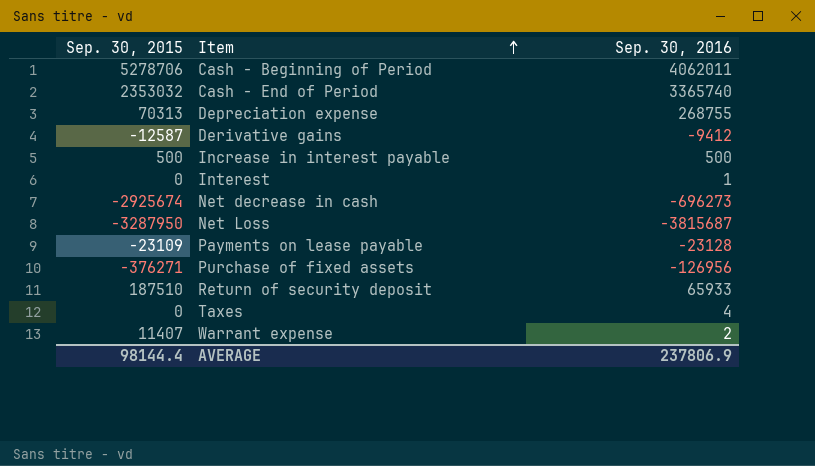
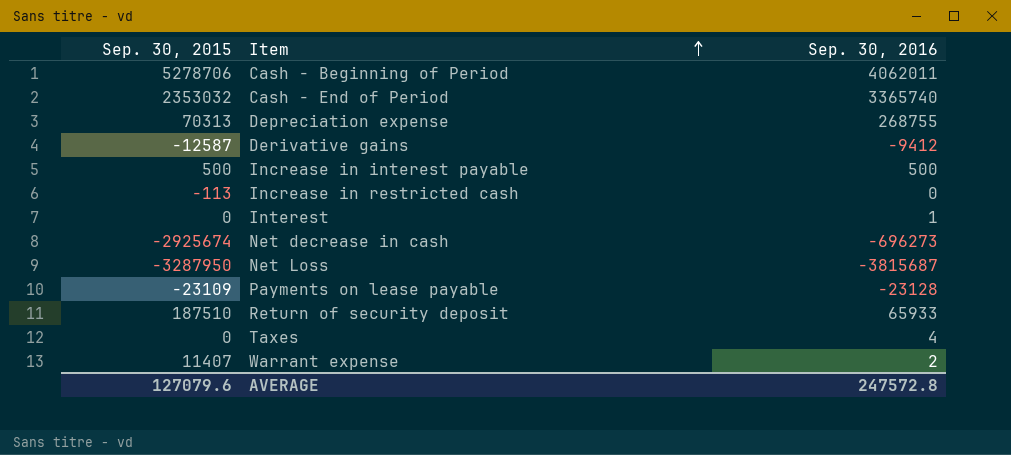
row Purchase of fixed assets: -376271 | -126956 -> none
row Increase in restricted cash: none -> -113 | 0
AVERAGE | Sep. 30, 2015: 98144.4 -> 127079.6
AVERAGE | Sep. 30, 2016: 237806.9 -> 247572.8

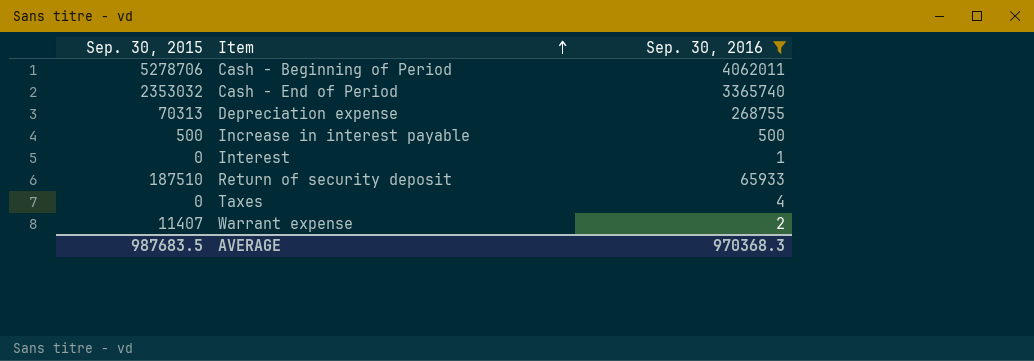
filter: none -> Sep. 30, 2016 >= 1
AVERAGE | Sep. 30, 2015: 127079.6 -> 987683.5
AVERAGE | Sep. 30, 2016: 247572.8 -> 970368.3

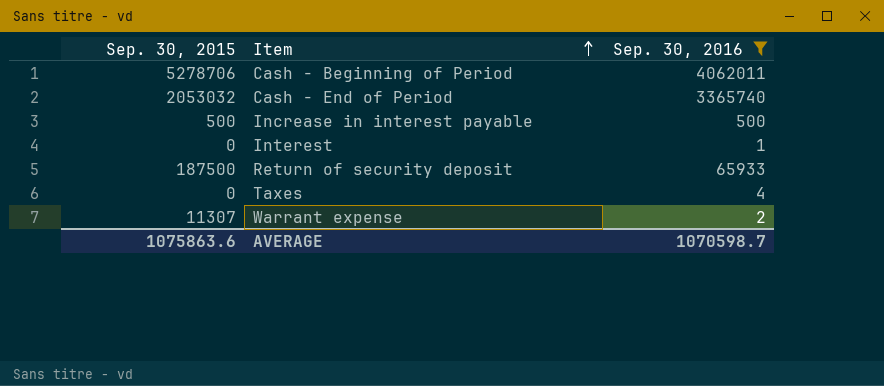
row Depreciation expense: 70313 | 268755 -> none
Cash - End of Period | Sep. 30, 2015: 2353032 -> 2053032
Return of security deposit | Sep. 30, 2015: 187510 -> 187500
Warrant expense | Sep. 30, 2015: 11407 -> 11307
AVERAGE | Sep. 30, 2015: 987683.5 -> 1075863.6
AVERAGE | Sep. 30, 2016: 970368.3 -> 1070598.7

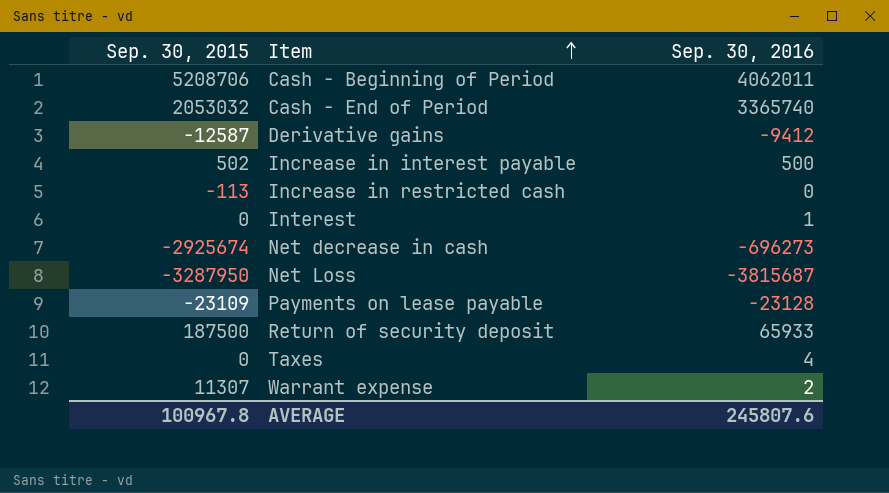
filter: Sep. 30, 2016 >= 1 -> none
Cash - Beginning of Period | Sep. 30, 2015: 5278706 -> 5208706
Increase in interest payable | Sep. 30, 2015: 500 -> 502
AVERAGE | Sep. 30, 2015: 1075863.6 -> 100967.8
AVERAGE | Sep. 30, 2016: 1070598.7 -> 245807.6

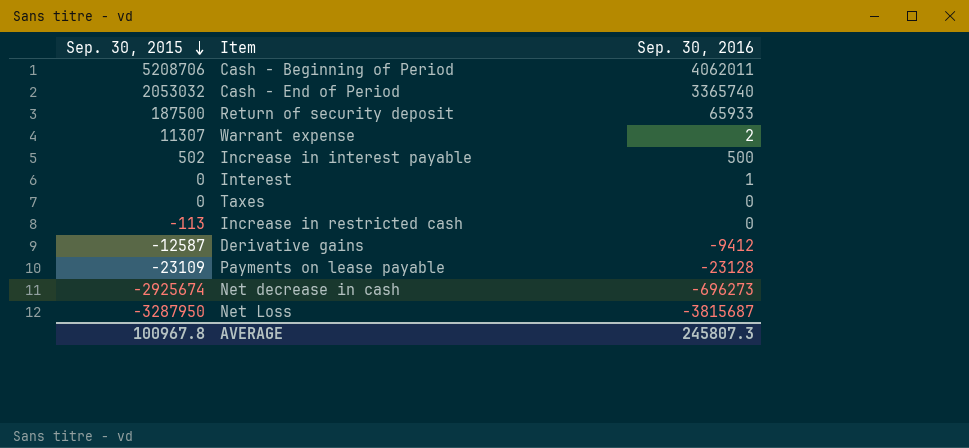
row order: Item ascending -> Sep. 30, 2015 descending
Taxes | Sep. 30, 2016: 4 -> 0
AVERAGE | Sep. 30, 2016: 245807.6 -> 245807.3

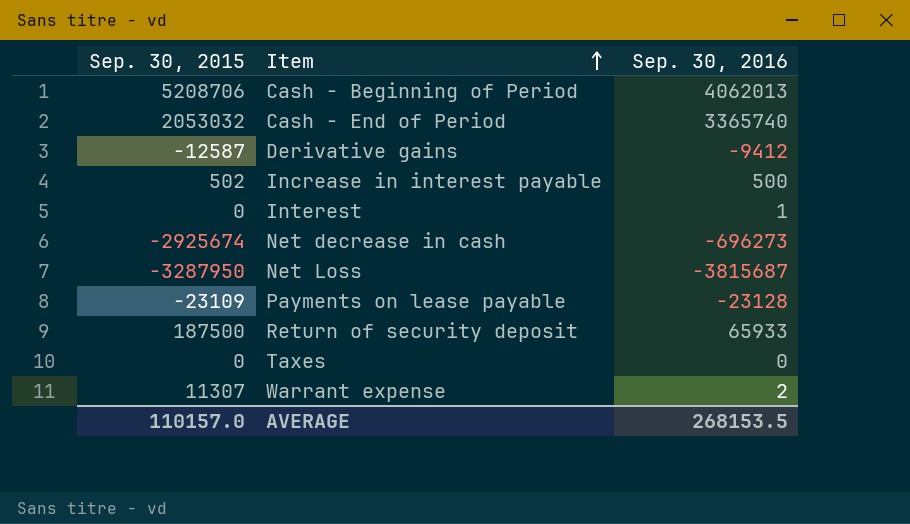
row order: Sep. 30, 2015 descending -> Item ascending
row Increase in restricted cash: -113 | 0 -> none
Cash - Beginning of Period | Sep. 30, 2016: 4062011 -> 4062013
AVERAGE | Sep. 30, 2015: 100967.8 -> 110157.0
AVERAGE | Sep. 30, 2016: 245807.3 -> 268153.5

